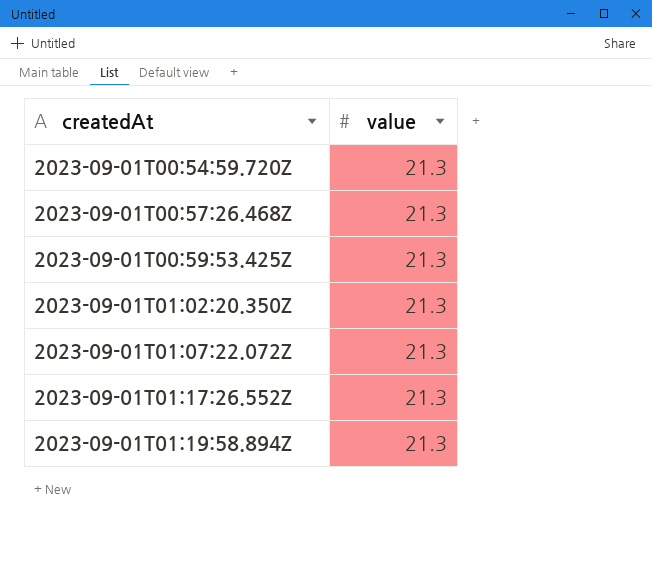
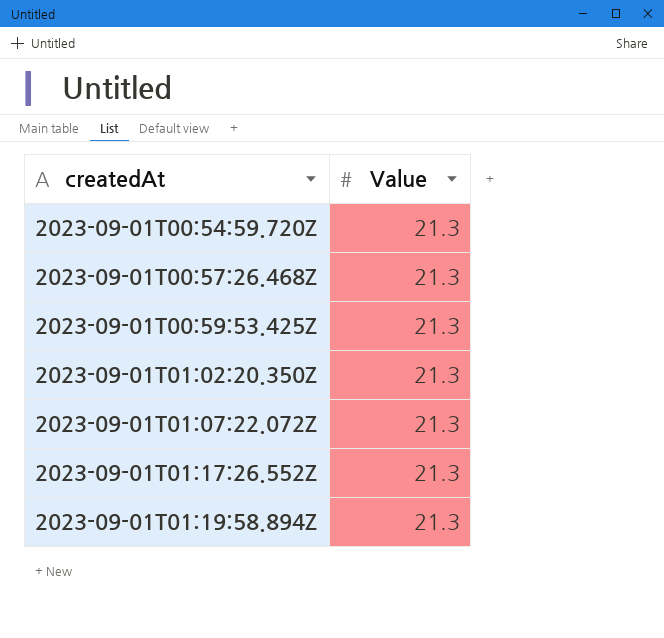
column name: value -> Value

